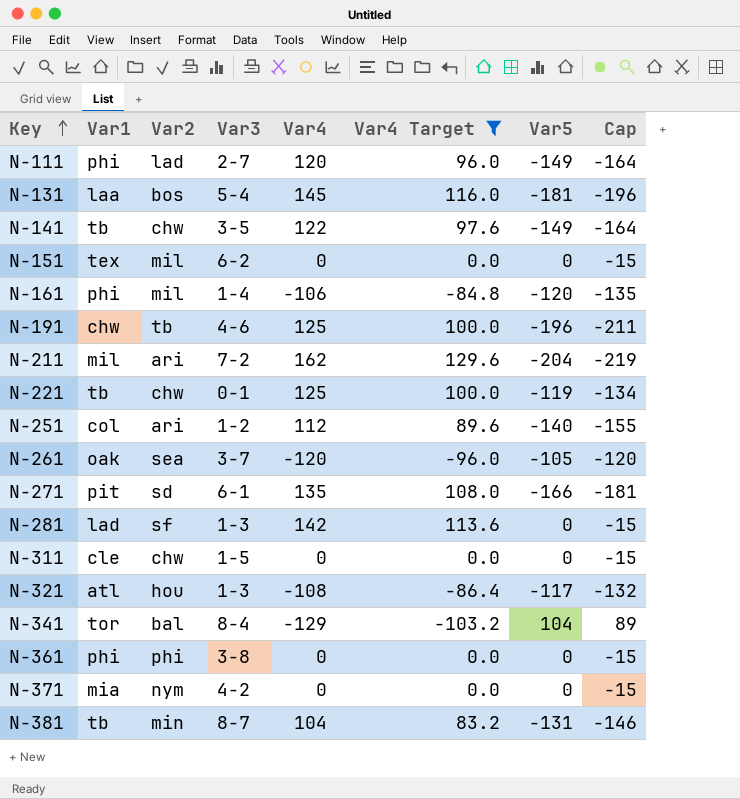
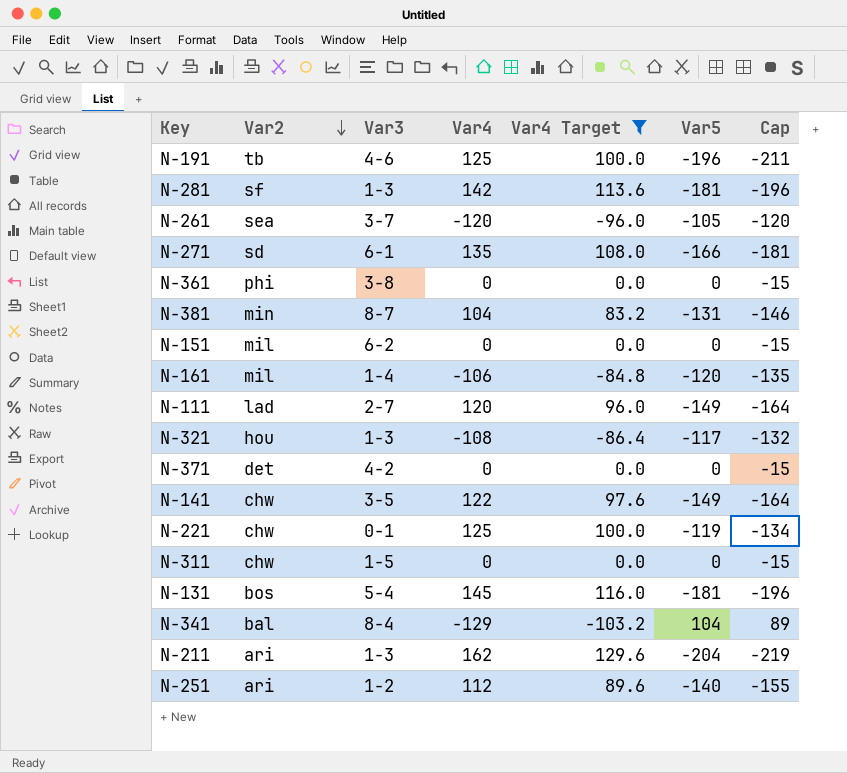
row order: Key ascending -> Var2 descending
column Var1 | position: 2 -> none
N-281 | Var5: 0 -> -181
N-281 | Cap: -15 -> -196
N-371 | Var2: nym -> det
N-211 | Var3: 7-2 -> 1-3

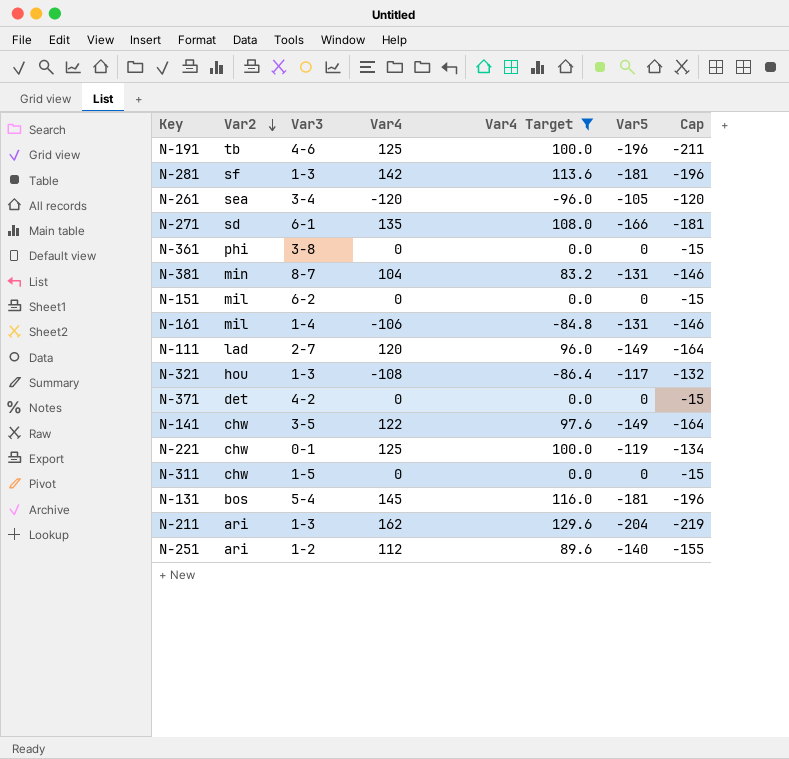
row N-341: bal | 8-4 | -129 | -103.2 | 104 | 89 -> none
N-261 | Var3: 3-7 -> 3-4
N-161 | Var5: -120 -> -131
N-161 | Cap: -135 -> -146

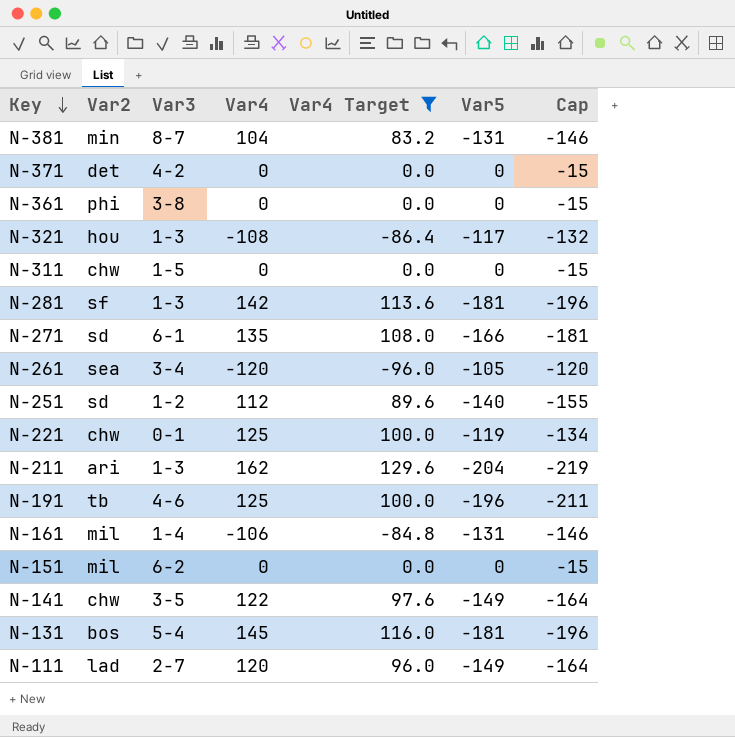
row order: Var2 descending -> Key descending
N-251 | Var2: ari -> sd

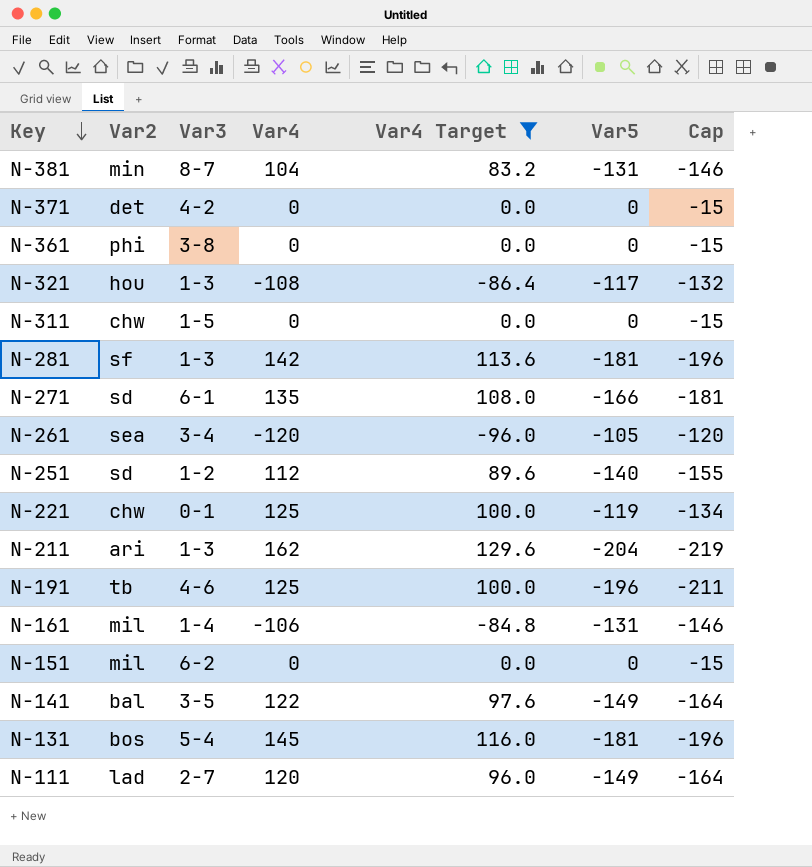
N-141 | Var2: chw -> bal

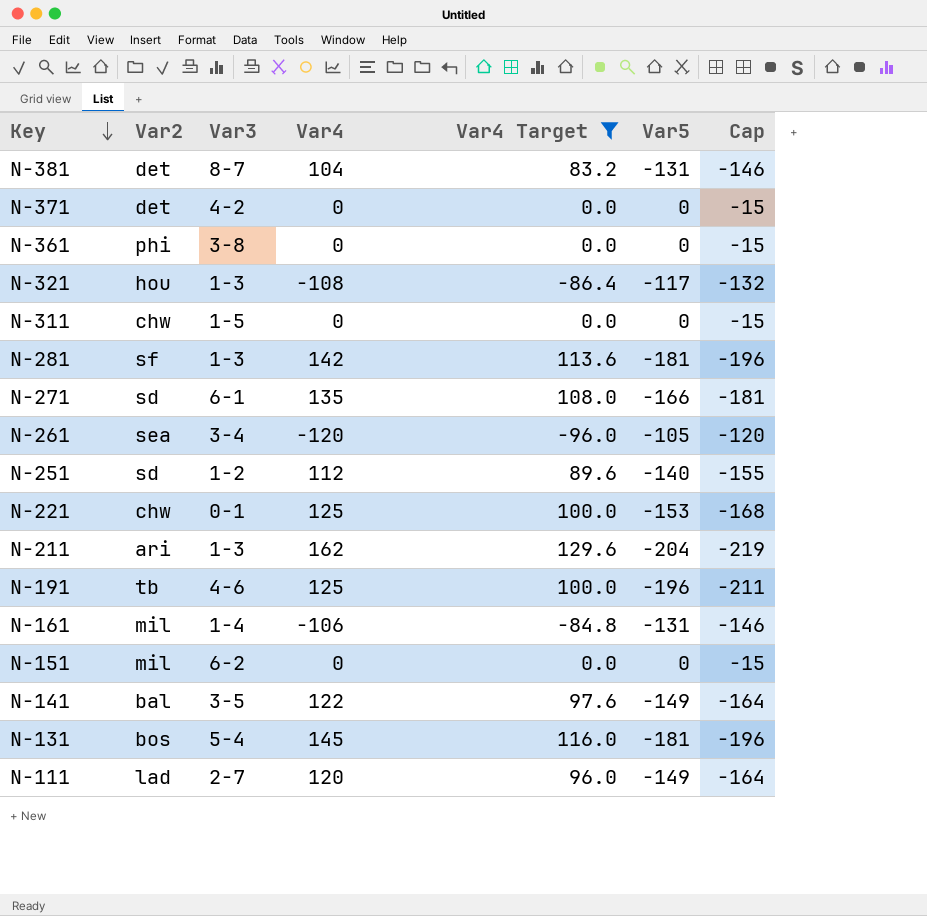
N-381 | Var2: min -> det
N-221 | Var5: -119 -> -153
N-221 | Cap: -134 -> -168

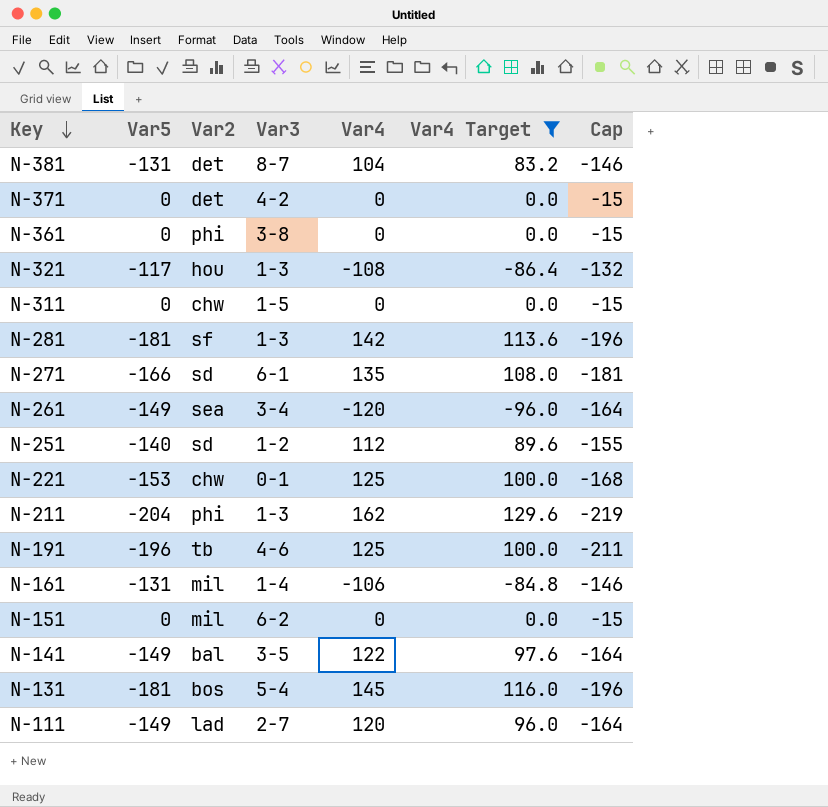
column Var5 | position: 6 -> 2
N-261 | Var5: -105 -> -149
N-261 | Cap: -120 -> -164
N-211 | Var2: ari -> phi

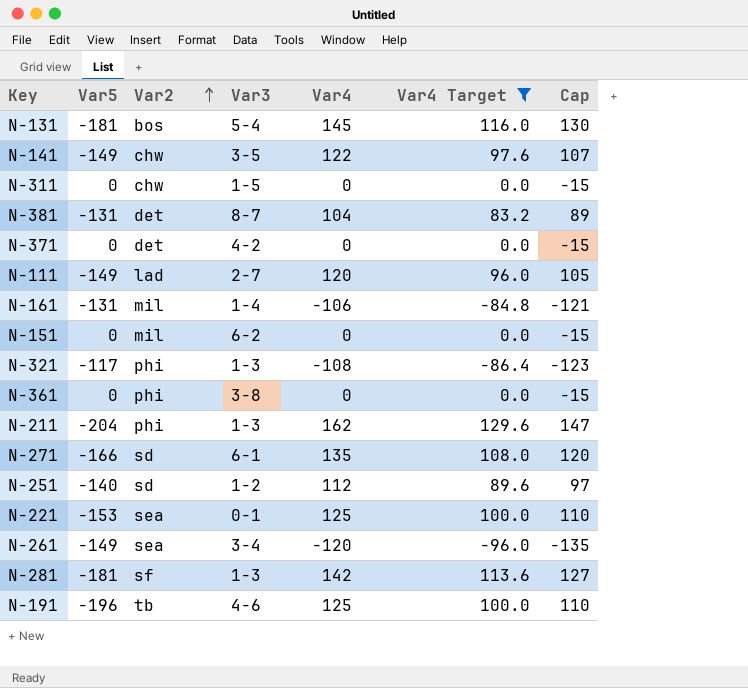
row order: Key descending -> Var2 ascending
column Cap | formula: [Var5] - 15 -> [Var4] - 15
N-141 | Var2: bal -> chw
N-321 | Var2: hou -> phi
N-221 | Var2: chw -> sea

